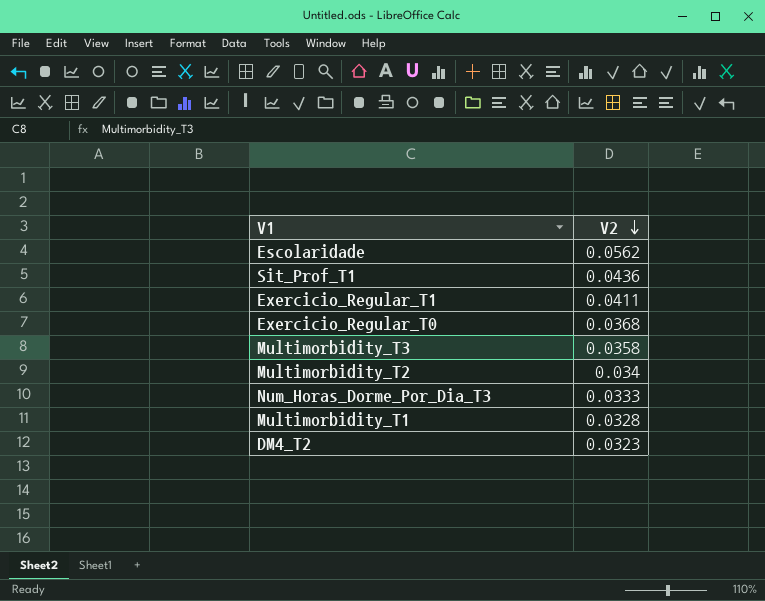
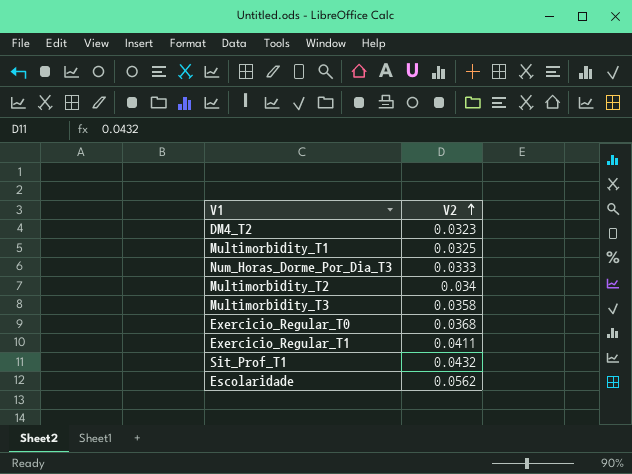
row order: V2 descending -> V2 ascending
Multimorbidity_T1 | V2: 0.0328 -> 0.0325
Sit_Prof_T1 | V2: 0.0436 -> 0.0432

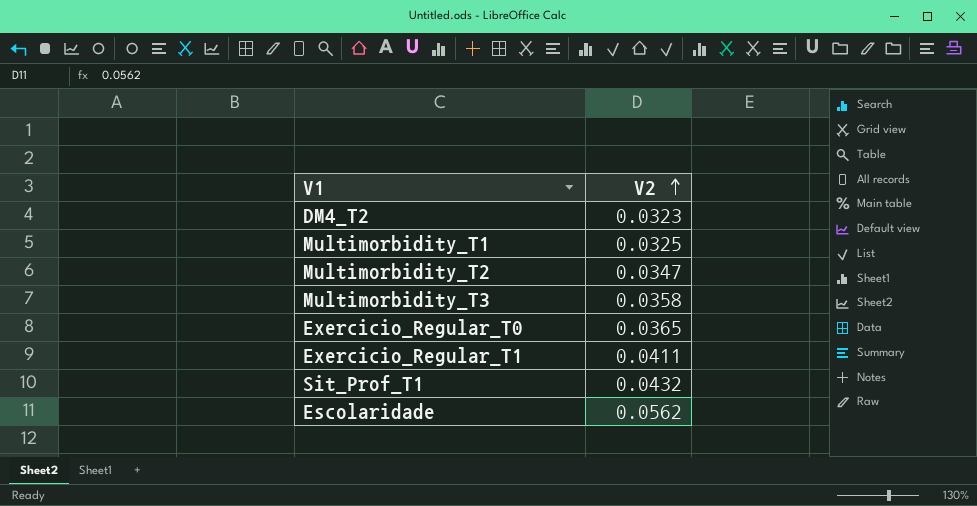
row Num_Horas_Dorme_Por_Dia_T3: 0.0333 -> none
Multimorbidity_T2 | V2: 0.034 -> 0.0347
Exercicio_Regular_T0 | V2: 0.0368 -> 0.0365

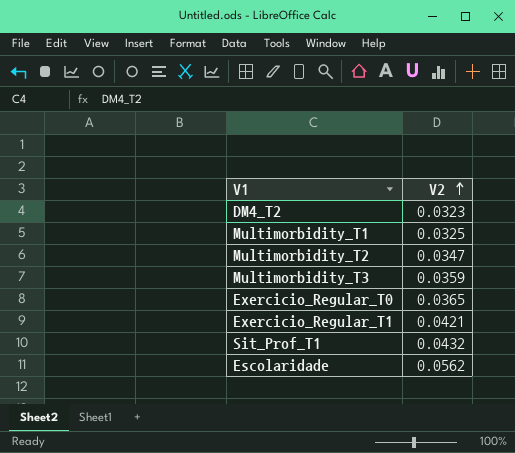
Multimorbidity_T3 | V2: 0.0358 -> 0.0359
Exercicio_Regular_T1 | V2: 0.0411 -> 0.0421

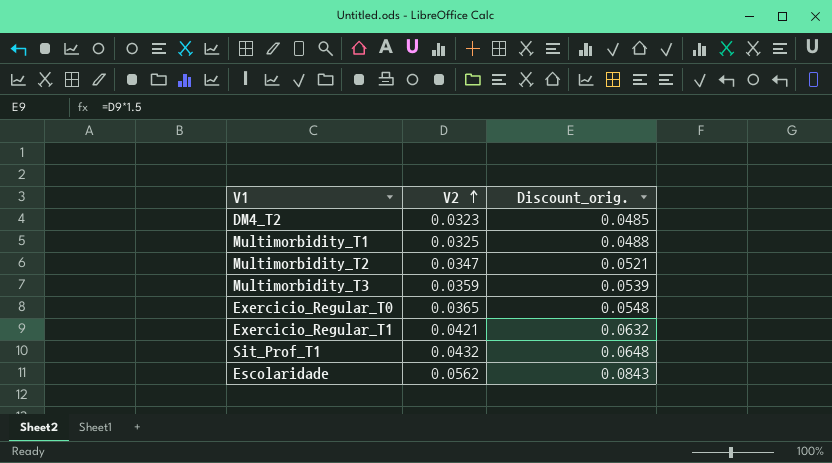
column Discount_orig. | formula: none -> [V2] * 1.5

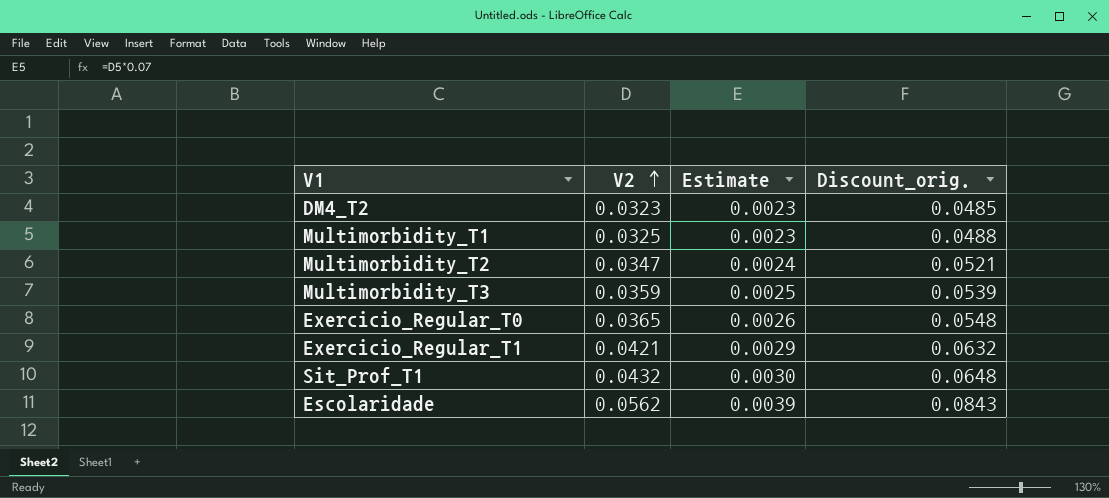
column Estimate | formula: none -> [V2] * 0.07

